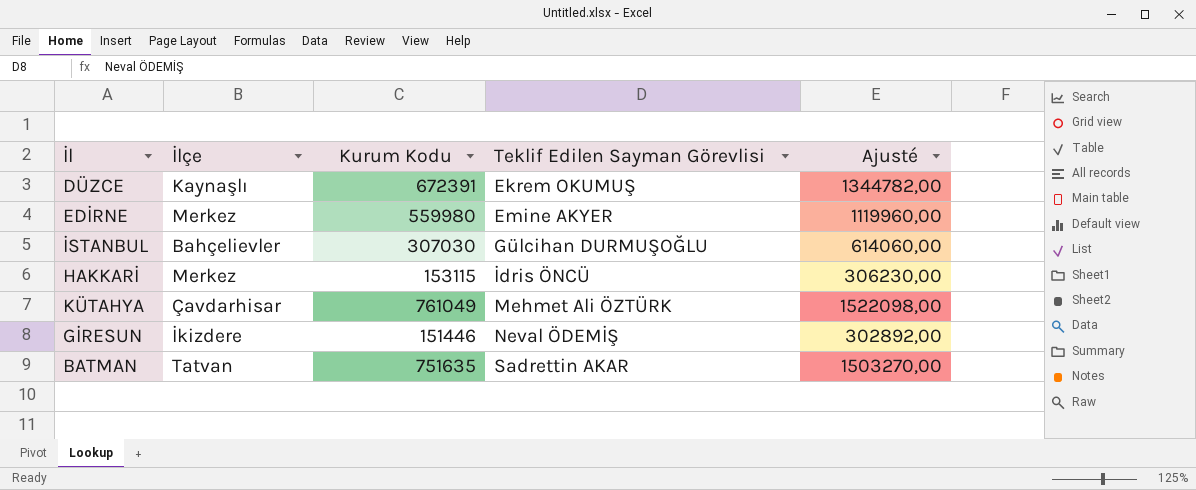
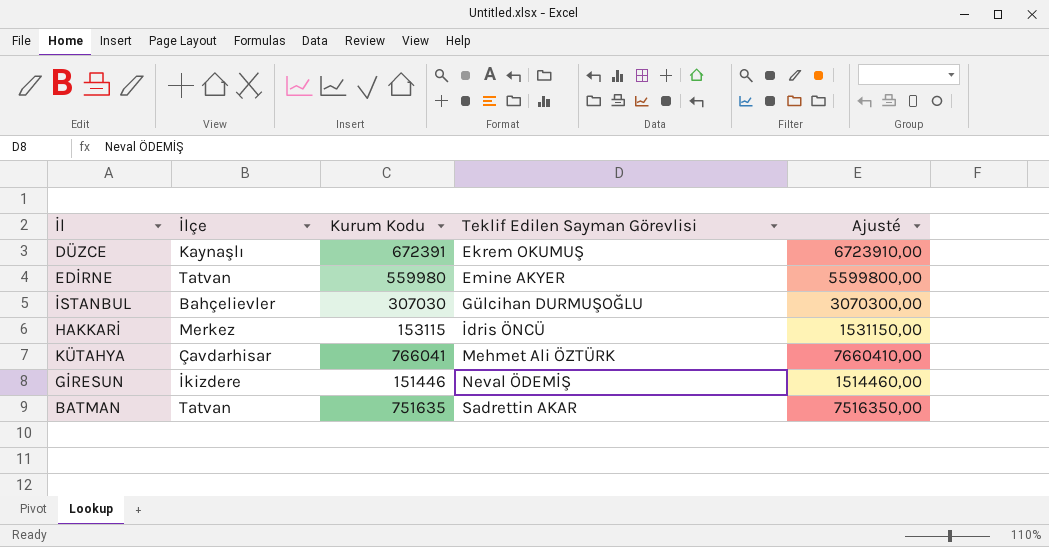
column Ajusté | formula: [Kurum Kodu] * 2 -> [Kurum Kodu] * 10
EDİRNE | İlçe: Merkez -> Tatvan
KÜTAHYA | Kurum Kodu: 761049 -> 766041

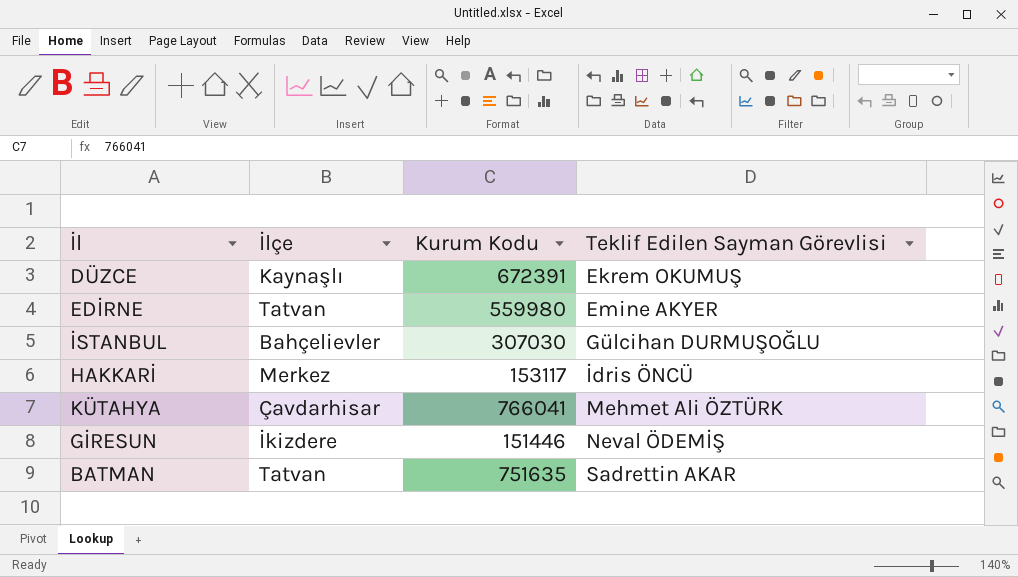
column Ajusté | formula: [Kurum Kodu] * 10 -> none
HAKKARİ | Kurum Kodu: 153115 -> 153117

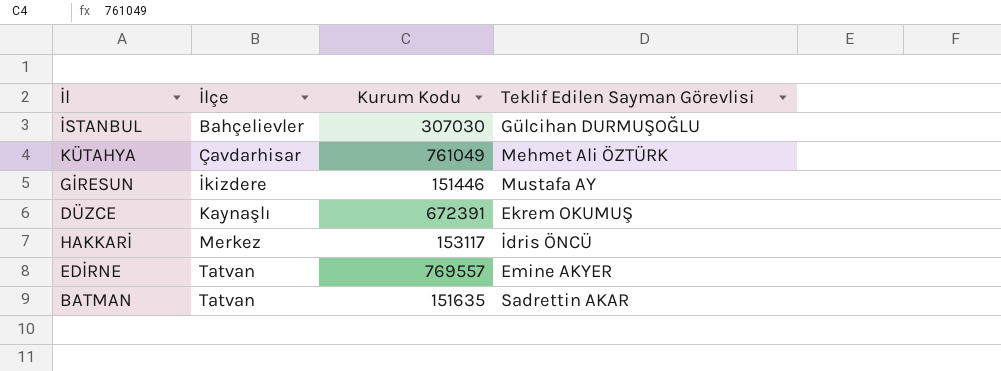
row order: Teklif Edilen Sayman Görevlisi ascending -> İlçe ascending
KÜTAHYA | Kurum Kodu: 766041 -> 761049
GİRESUN | Teklif Edilen Sayman Görevlisi: Neval ÖDEMİŞ -> Mustafa AY
EDİRNE | Kurum Kodu: 559980 -> 769557
BATMAN | Kurum Kodu: 751635 -> 151635

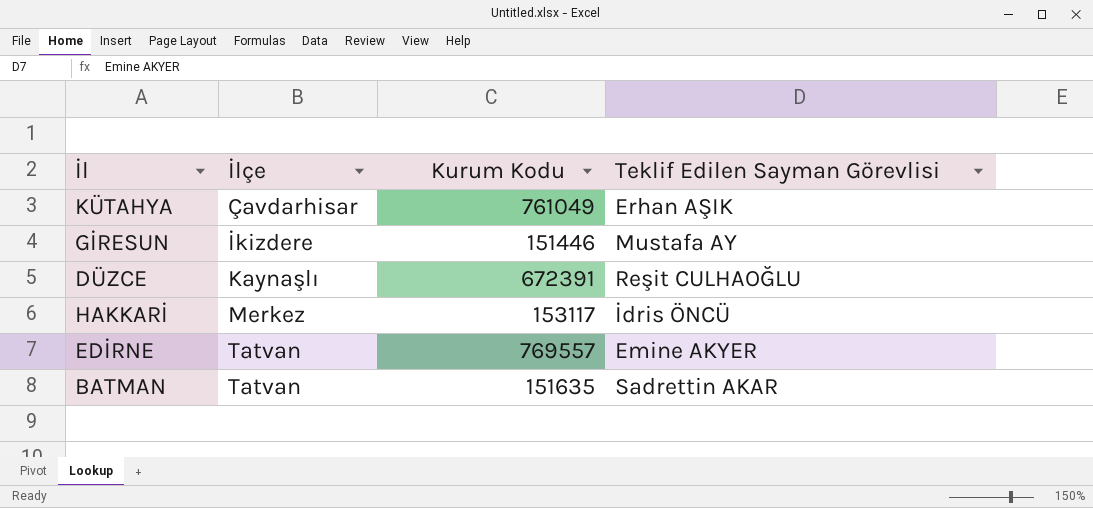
row İSTANBUL: Bahçelievler | 307030 | Gülcihan DURMUŞOĞLU -> none
KÜTAHYA | Teklif Edilen Sayman Görevlisi: Mehmet Ali ÖZTÜRK -> Erhan AŞIK
DÜZCE | Teklif Edilen Sayman Görevlisi: Ekrem OKUMUŞ -> Reşit CULHAOĞLU

